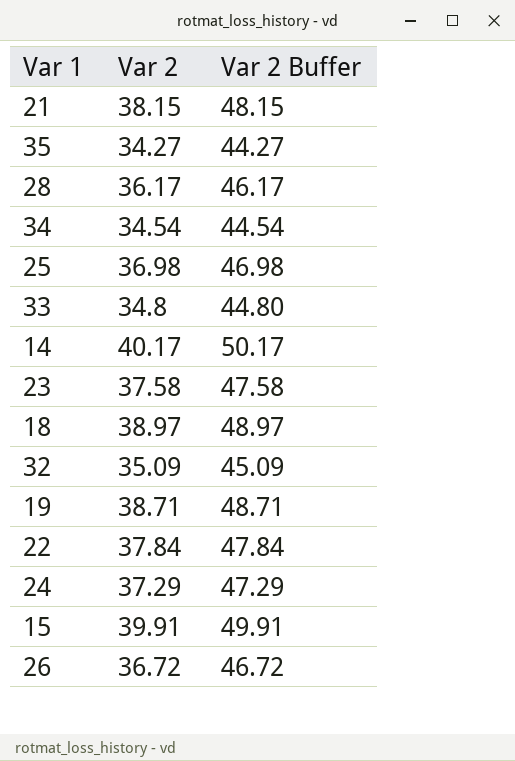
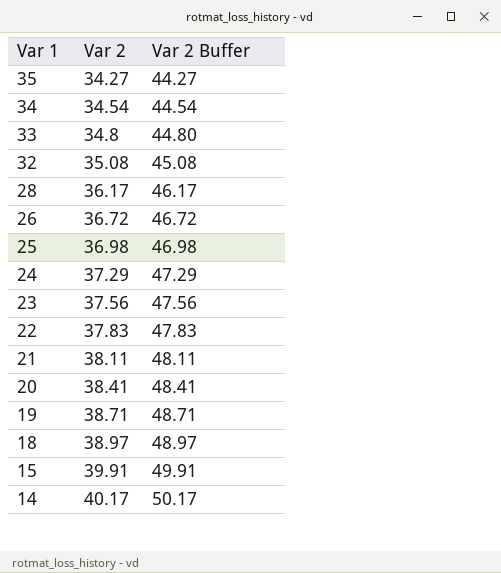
row order: none -> Var 1 descending
32 | Var 2: 35.09 -> 35.08
32 | Var 2 Buffer: 45.09 -> 45.08
23 | Var 2: 37.58 -> 37.56
23 | Var 2 Buffer: 47.58 -> 47.56
22 | Var 2: 37.84 -> 37.83
22 | Var 2 Buffer: 47.84 -> 47.83
21 | Var 2: 38.15 -> 38.11
21 | Var 2 Buffer: 48.15 -> 48.11
row 20: none -> 38.41 | 48.41

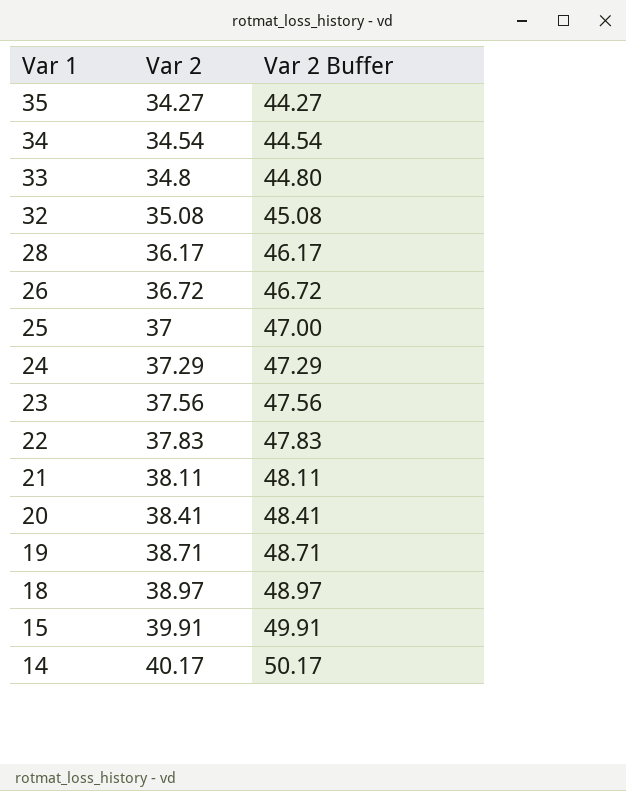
25 | Var 2: 36.98 -> 37
25 | Var 2 Buffer: 46.98 -> 47.00

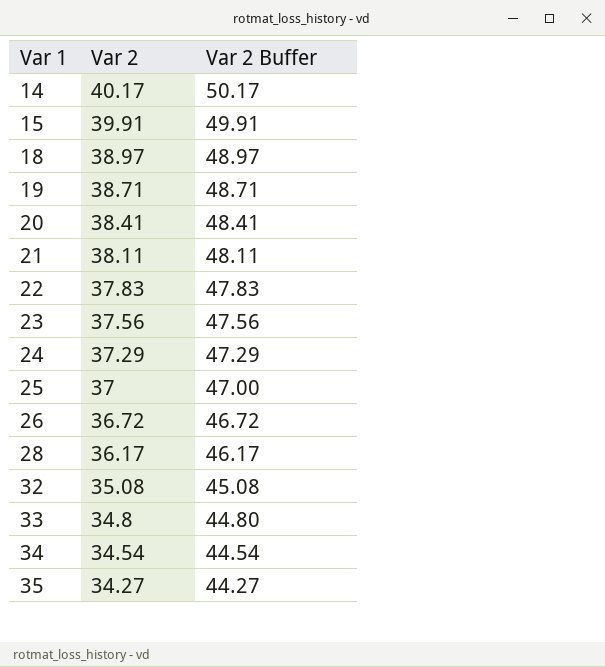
row order: Var 1 descending -> Var 1 ascending

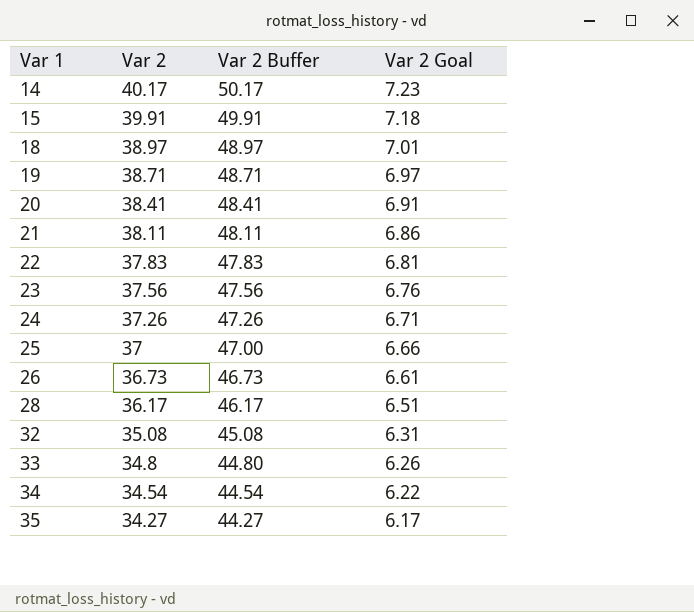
column Var 2 Goal | formula: none -> [Var 2] * 0.18
24 | Var 2: 37.29 -> 37.26
24 | Var 2 Buffer: 47.29 -> 47.26
26 | Var 2: 36.72 -> 36.73
26 | Var 2 Buffer: 46.72 -> 46.73

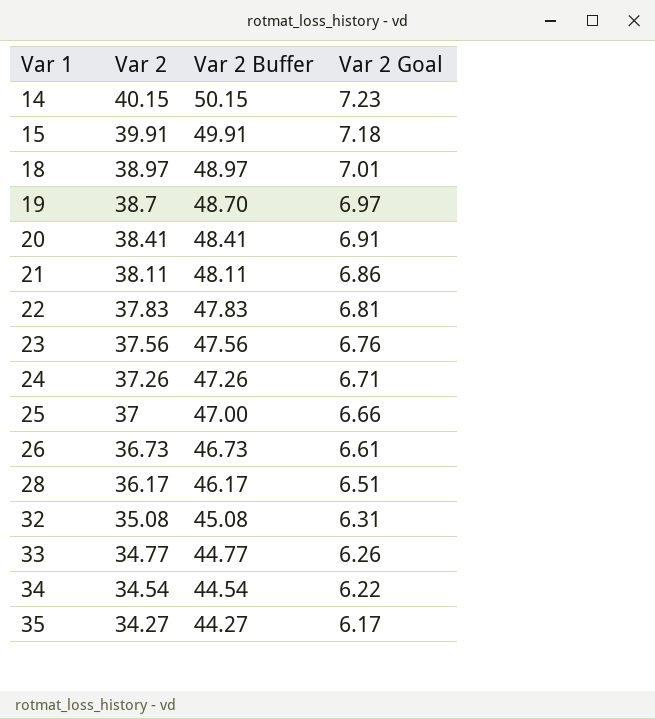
14 | Var 2: 40.17 -> 40.15
14 | Var 2 Buffer: 50.17 -> 50.15
19 | Var 2: 38.71 -> 38.7
19 | Var 2 Buffer: 48.71 -> 48.70
33 | Var 2: 34.8 -> 34.77
33 | Var 2 Buffer: 44.80 -> 44.77

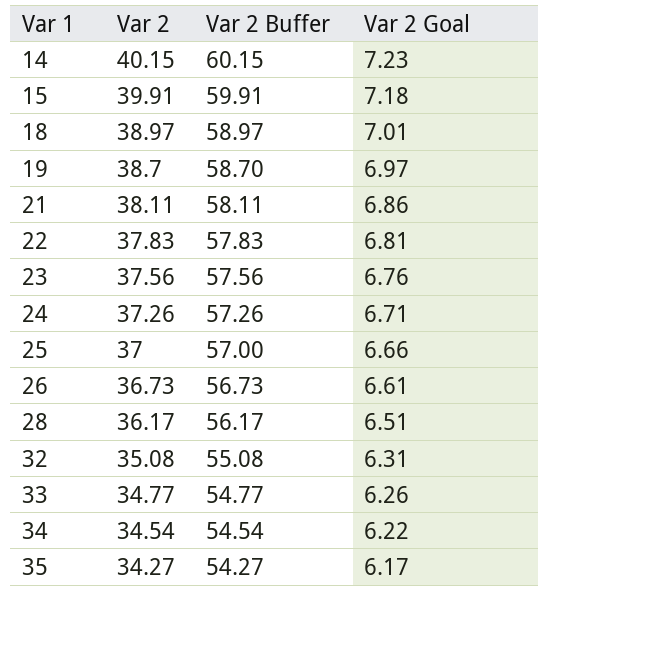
column Var 2 Buffer | formula: [Var 2] + 10 -> [Var 2] + 20
row 20: 38.41 | 48.41 | 6.91 -> none

